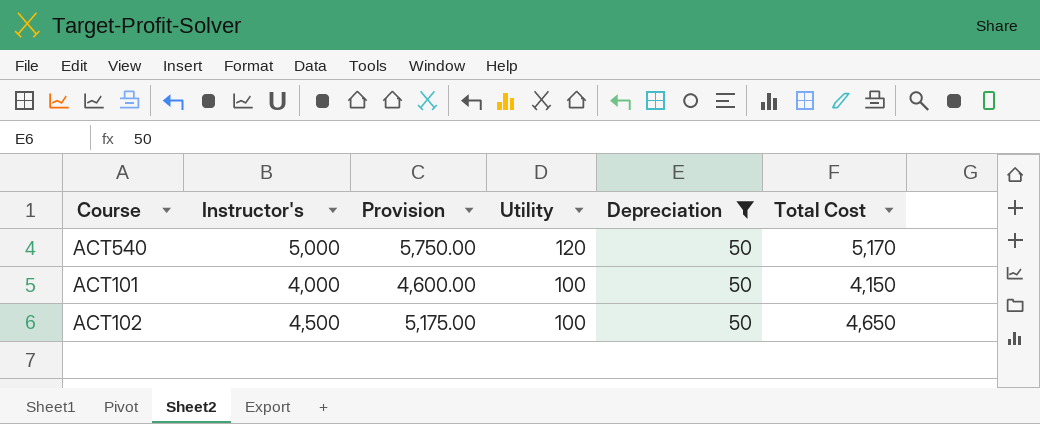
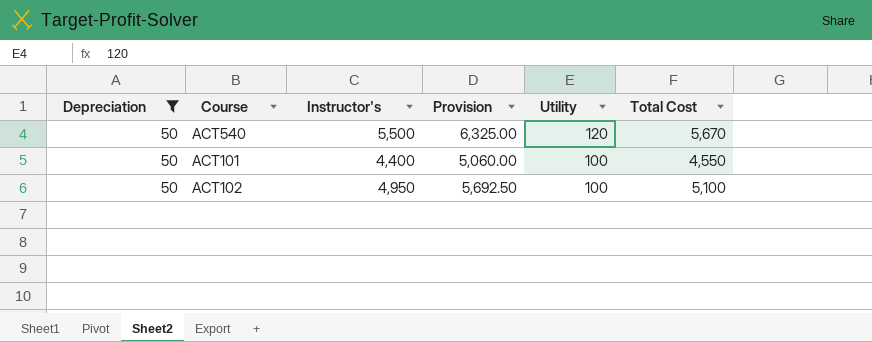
column Depreciation | position: 5 -> 1
ACT540 | Instructor's: 5,000 -> 5,500
ACT540 | Provision: 5,750.00 -> 6,325.00
ACT540 | Total Cost: 5,170 -> 5,670
ACT101 | Instructor's: 4,000 -> 4,400
ACT101 | Provision: 4,600.00 -> 5,060.00
ACT101 | Total Cost: 4,150 -> 4,550
ACT102 | Instructor's: 4,500 -> 4,950
ACT102 | Provision: 5,175.00 -> 5,692.50
ACT102 | Total Cost: 4,650 -> 5,100

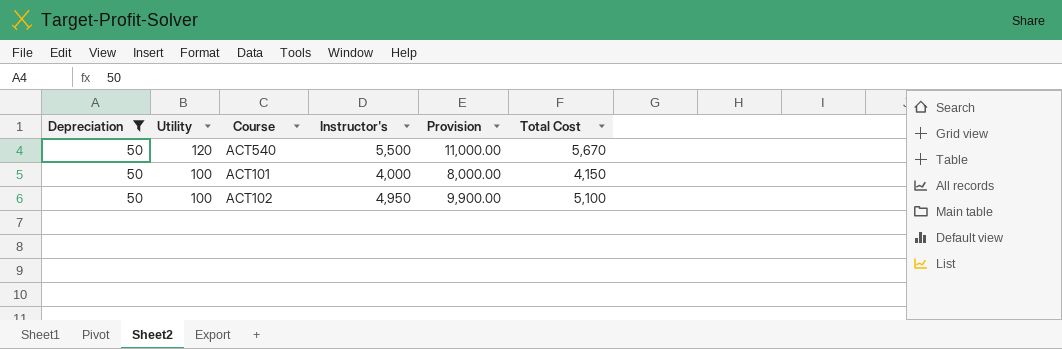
column Utility | position: 5 -> 2
column Provision | formula: [Instructor's] * 1.15 -> [Instructor's] * 2
ACT101 | Instructor's: 4,400 -> 4,000
ACT101 | Total Cost: 4,550 -> 4,150

